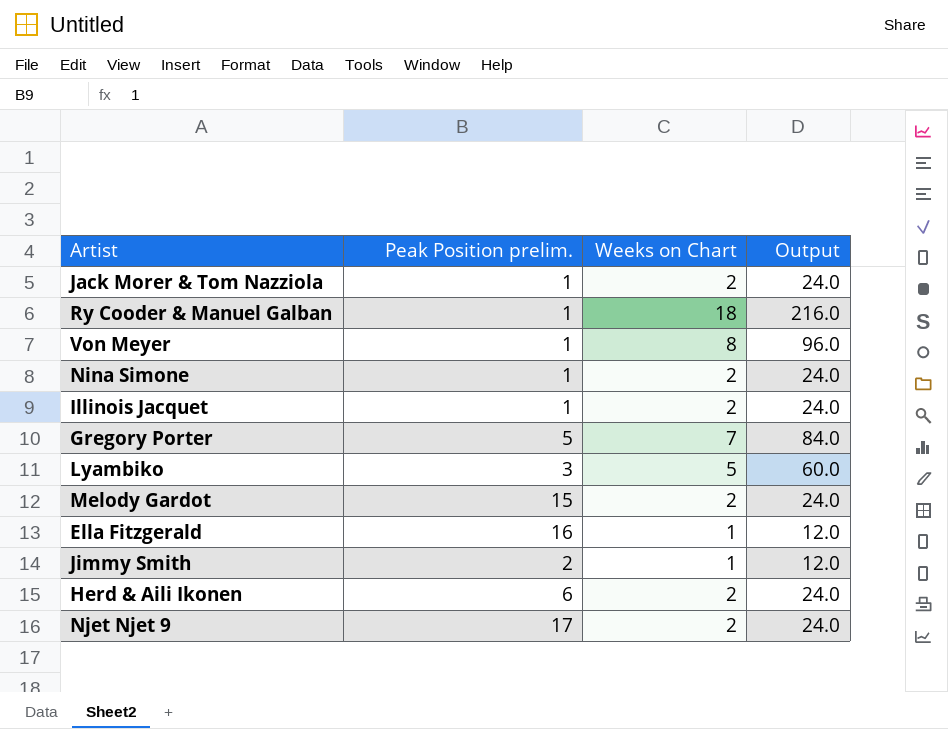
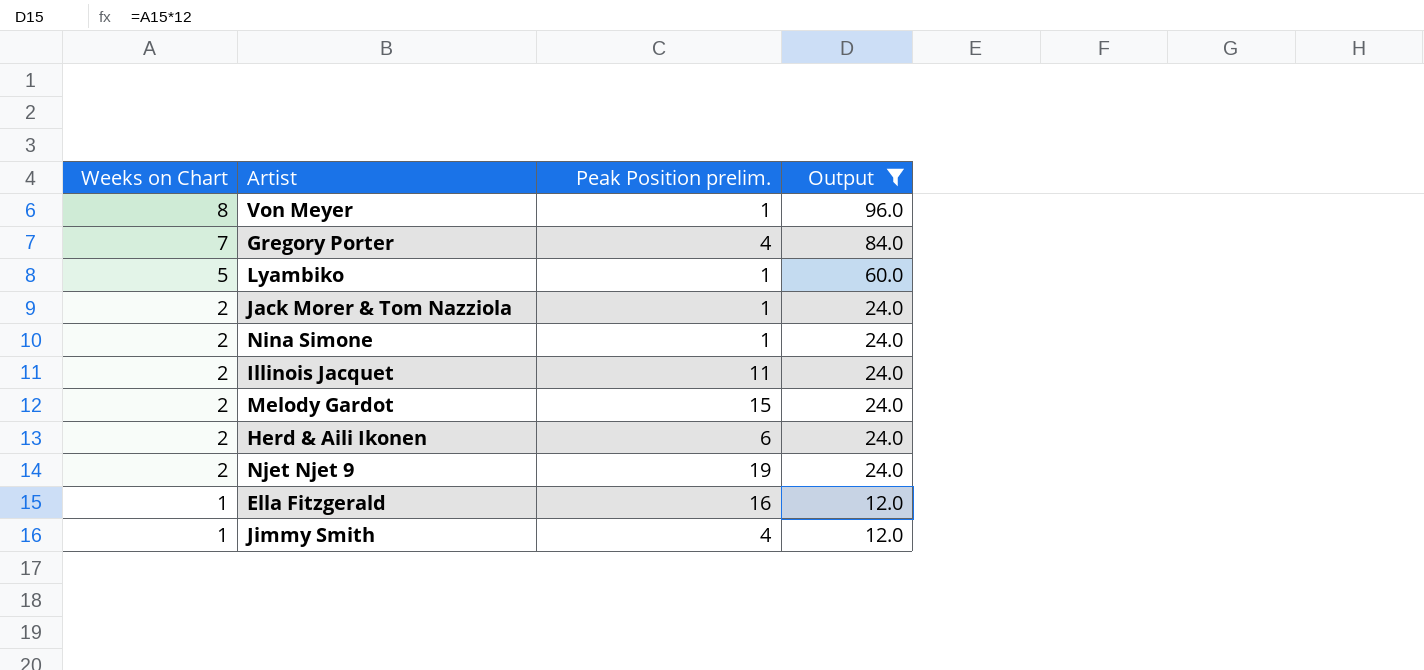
filter: none -> Output != 216.0
row order: none -> Weeks on Chart descending
column Weeks on Chart | position: 3 -> 1
Gregory Porter | Peak Position prelim.: 5 -> 4
Lyambiko | Peak Position prelim.: 3 -> 1
Illinois Jacquet | Peak Position prelim.: 1 -> 11
Njet Njet 9 | Peak Position prelim.: 17 -> 19
Jimmy Smith | Peak Position prelim.: 2 -> 4

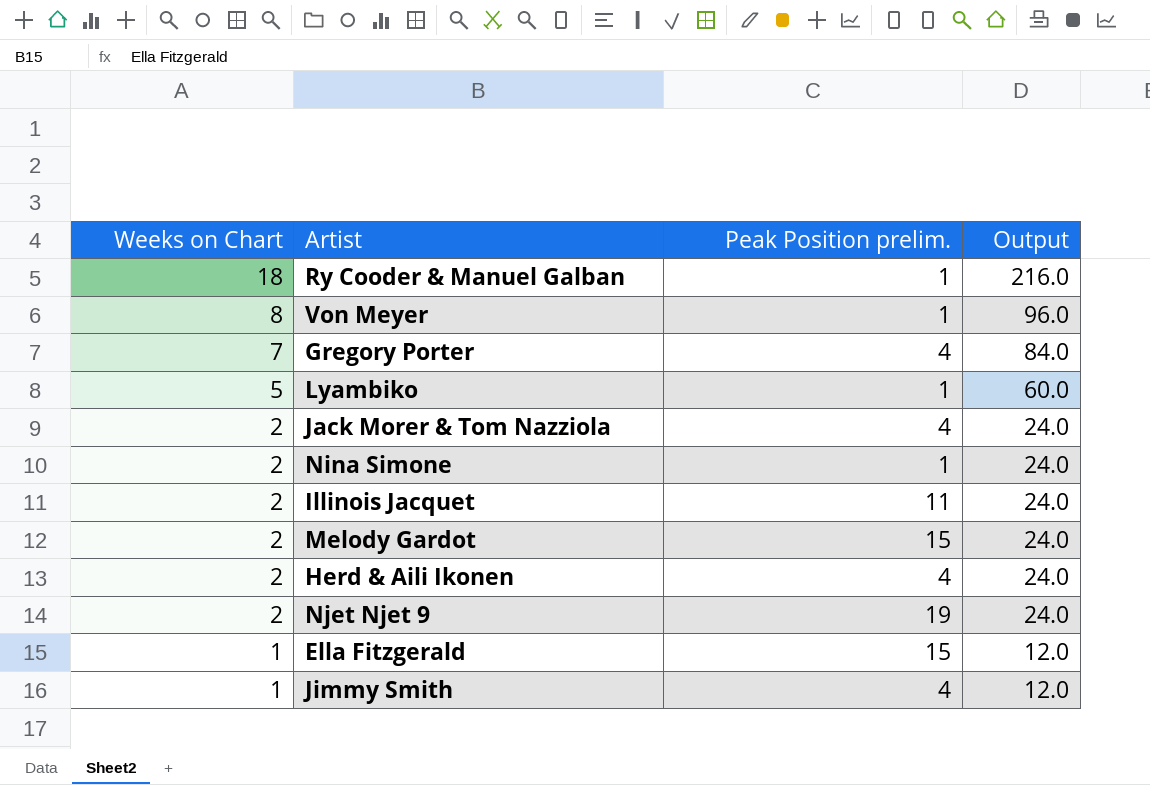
filter: Output != 216.0 -> none
Jack Morer & Tom Nazziola | Peak Position prelim.: 1 -> 4
Herd & Aili Ikonen | Peak Position prelim.: 6 -> 4
Ella Fitzgerald | Peak Position prelim.: 16 -> 15

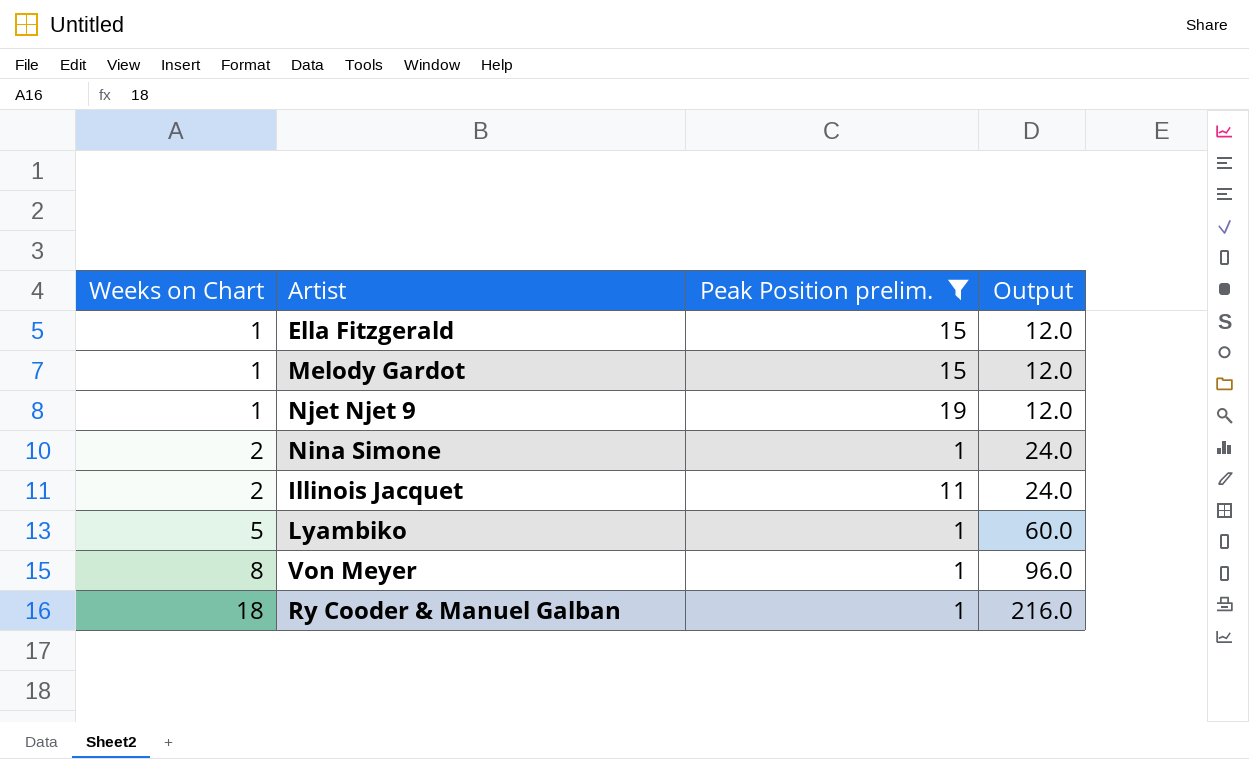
filter: none -> Peak Position prelim. != 4
row order: Weeks on Chart descending -> Weeks on Chart ascending
Melody Gardot | Weeks on Chart: 2 -> 1
Melody Gardot | Output: 24.0 -> 12.0
Njet Njet 9 | Weeks on Chart: 2 -> 1
Njet Njet 9 | Output: 24.0 -> 12.0

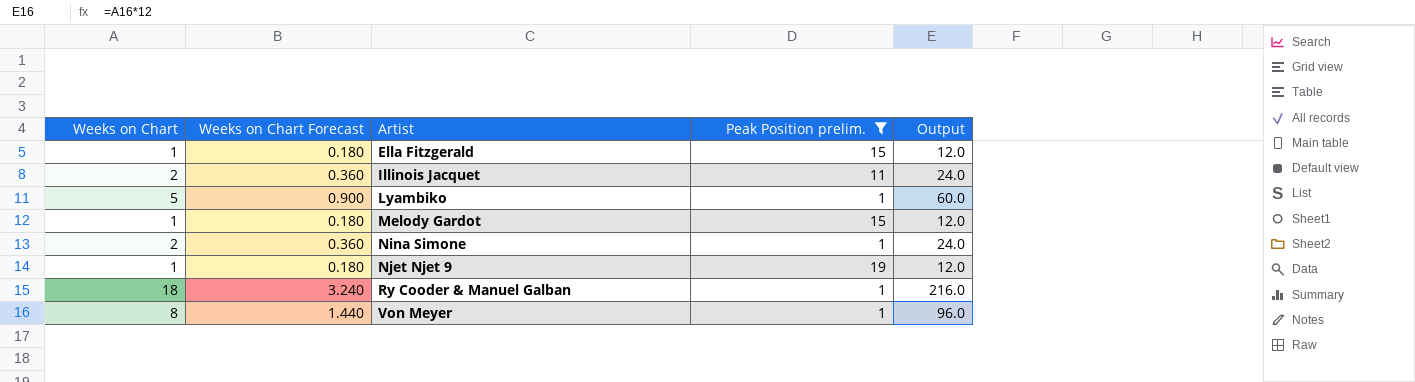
row order: Weeks on Chart ascending -> Artist ascending
column Weeks on Chart Forecast | formula: none -> [Weeks on Chart] * 0.18

